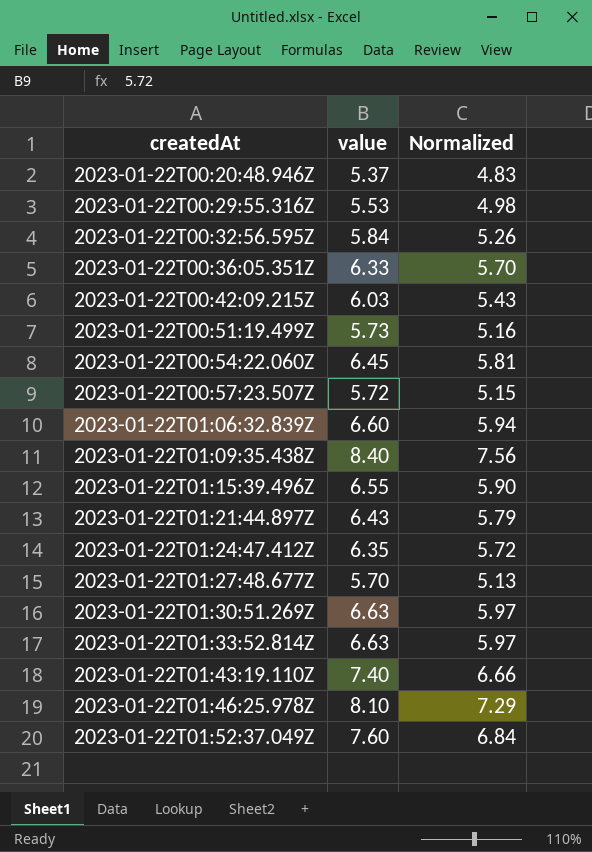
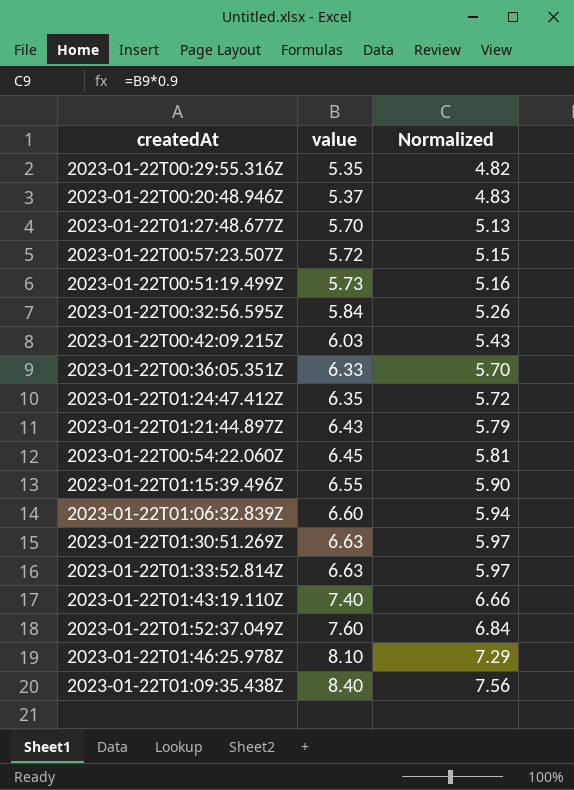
row order: createdAt ascending -> value ascending
2023-01-22T00:29:55.316Z | value: 5.53 -> 5.35
2023-01-22T00:29:55.316Z | Normalized: 4.98 -> 4.82

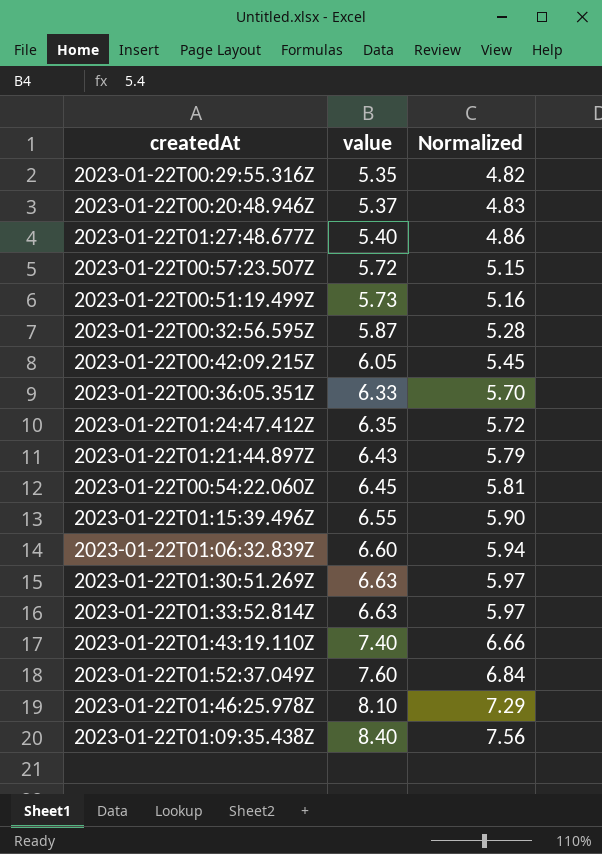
2023-01-22T01:27:48.677Z | value: 5.70 -> 5.40
2023-01-22T01:27:48.677Z | Normalized: 5.13 -> 4.86
2023-01-22T00:32:56.595Z | value: 5.84 -> 5.87
2023-01-22T00:32:56.595Z | Normalized: 5.26 -> 5.28
2023-01-22T00:42:09.215Z | value: 6.03 -> 6.05
2023-01-22T00:42:09.215Z | Normalized: 5.43 -> 5.45

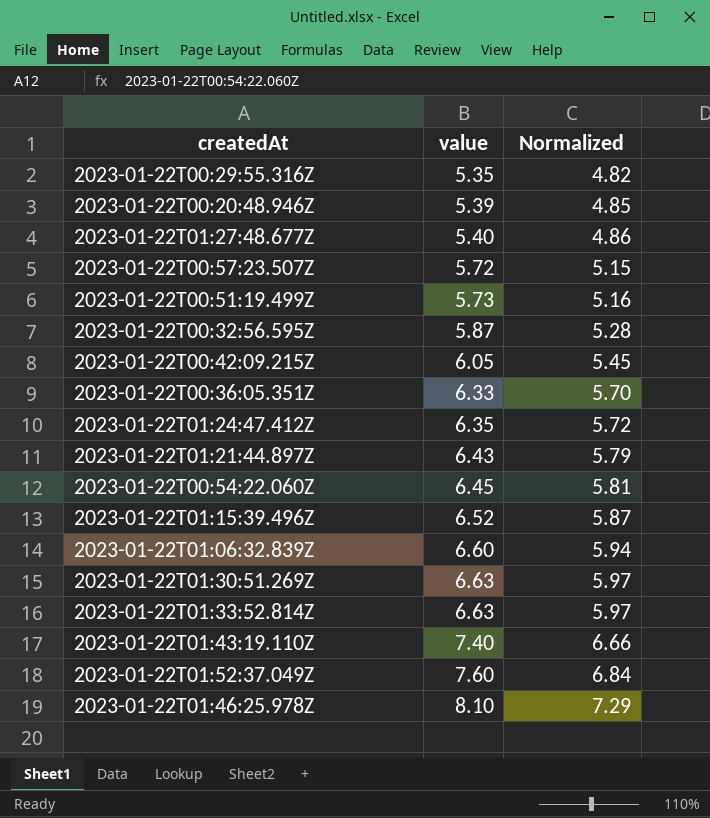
row 2023-01-22T01:09:35.438Z: 8.40 | 7.56 -> none
2023-01-22T00:20:48.946Z | value: 5.37 -> 5.39
2023-01-22T00:20:48.946Z | Normalized: 4.83 -> 4.85
2023-01-22T01:15:39.496Z | value: 6.55 -> 6.52
2023-01-22T01:15:39.496Z | Normalized: 5.90 -> 5.87

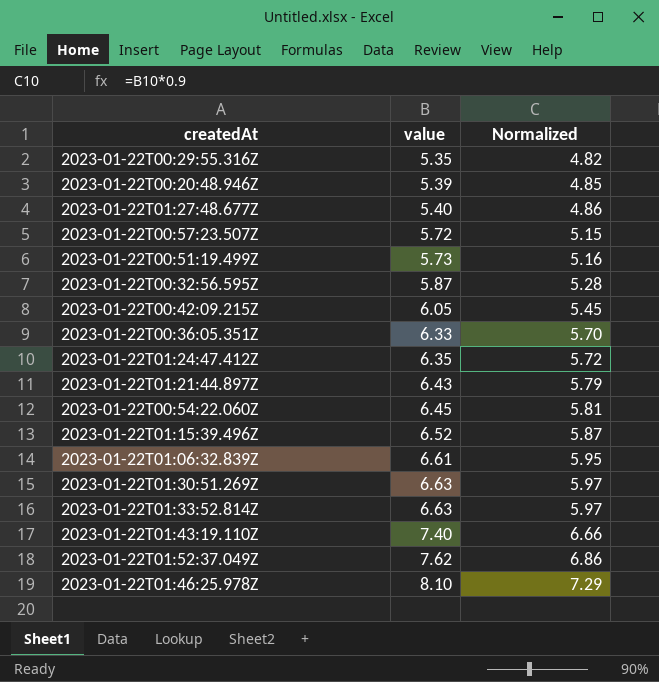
2023-01-22T01:06:32.839Z | value: 6.60 -> 6.61
2023-01-22T01:06:32.839Z | Normalized: 5.94 -> 5.95
2023-01-22T01:52:37.049Z | value: 7.60 -> 7.62
2023-01-22T01:52:37.049Z | Normalized: 6.84 -> 6.86

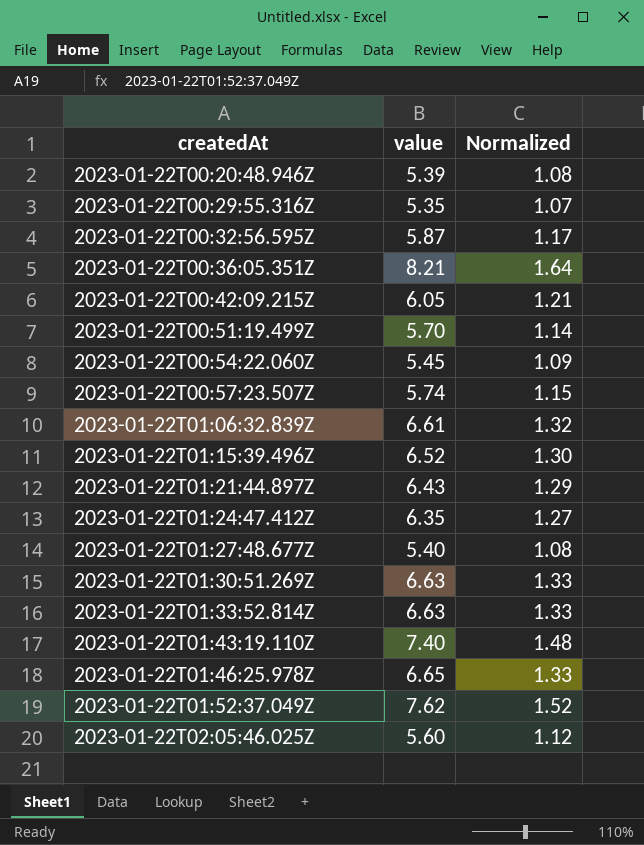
row order: value ascending -> createdAt ascending
column Normalized | formula: [value] * 0.9 -> [value] * 0.2
2023-01-22T00:36:05.351Z | value: 6.33 -> 8.21
2023-01-22T00:51:19.499Z | value: 5.73 -> 5.70
2023-01-22T00:54:22.060Z | value: 6.45 -> 5.45
2023-01-22T00:57:23.507Z | value: 5.72 -> 5.74
2023-01-22T01:46:25.978Z | value: 8.10 -> 6.65
row 2023-01-22T02:05:46.025Z: none -> 5.60 | 1.12

